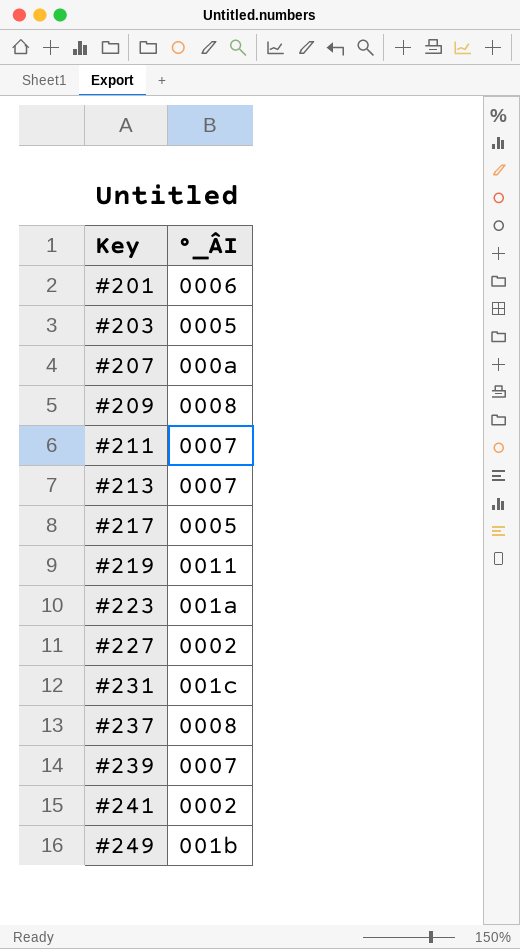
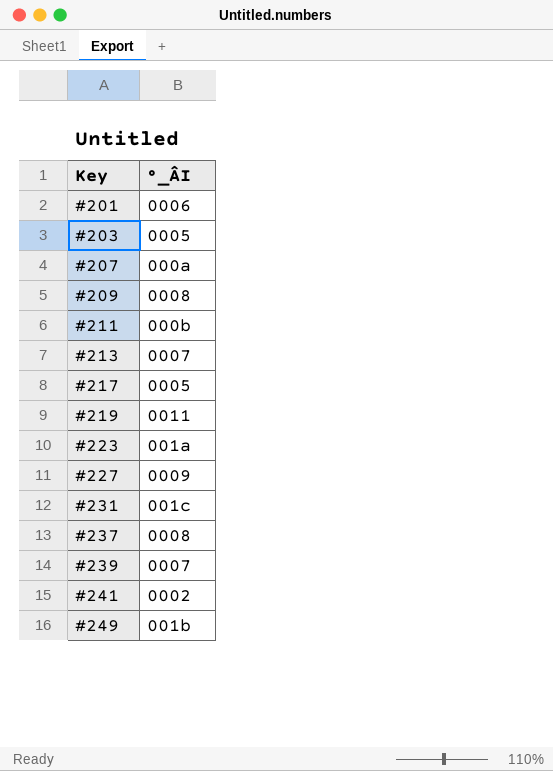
#211 | °_ÂI: 0007 -> 000b
#227 | °_ÂI: 0002 -> 0009

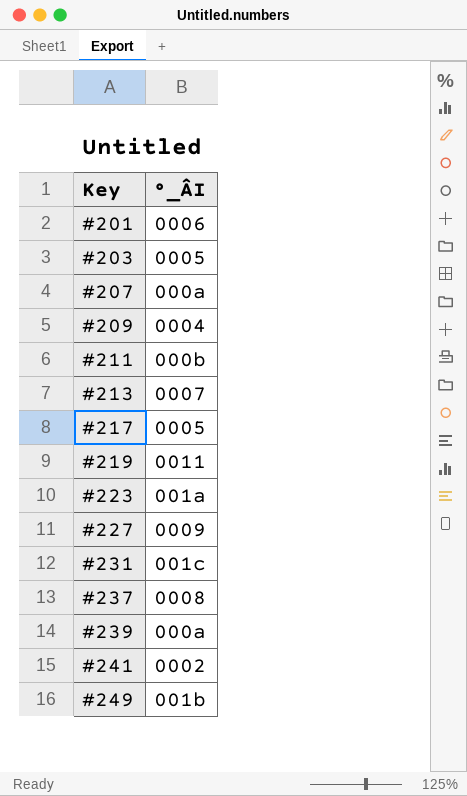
#209 | °_ÂI: 0008 -> 0004
#239 | °_ÂI: 0007 -> 000a

